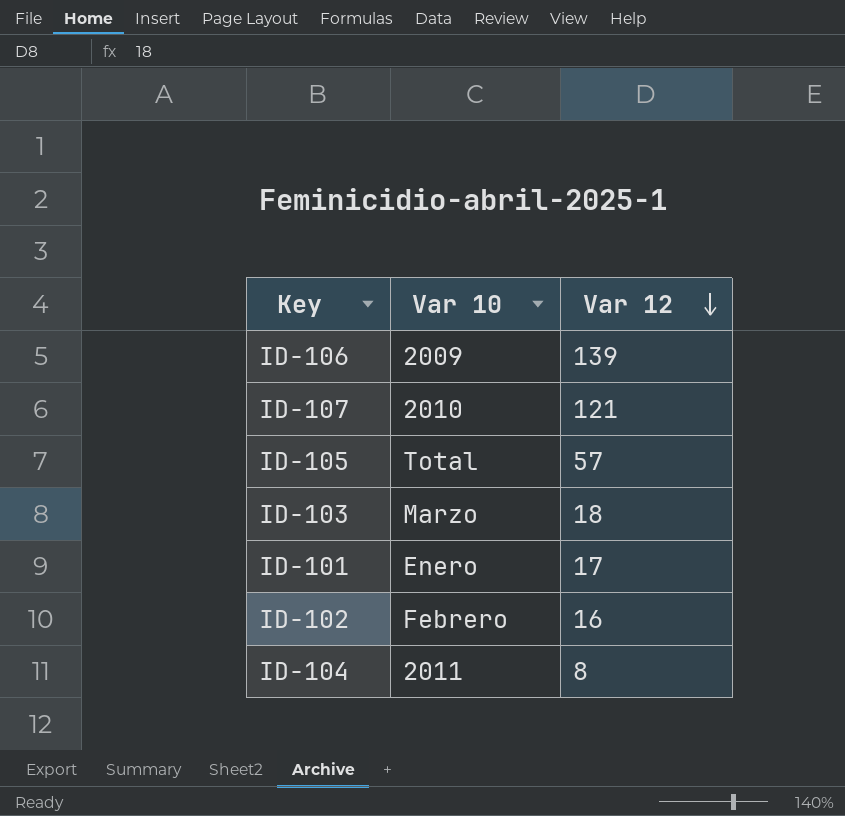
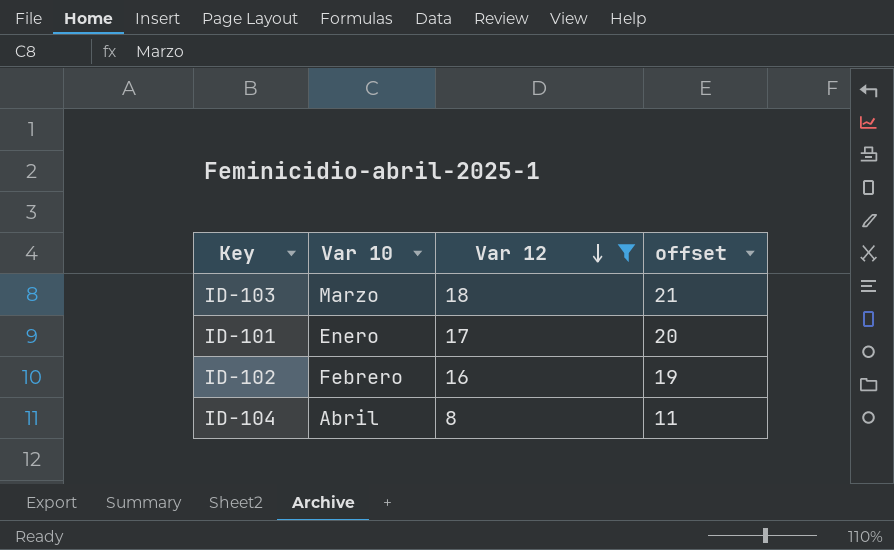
filter: none -> Var 12 <= 18
column offset | formula: none -> [Var 12] + 3
ID-104 | Var 10: 2011 -> Abril

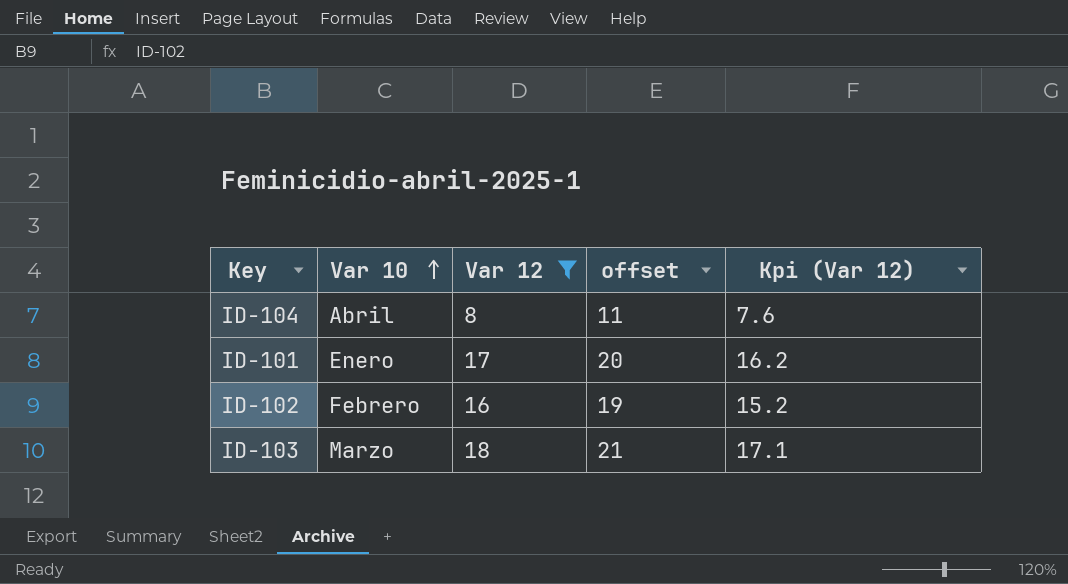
row order: Var 12 descending -> Var 10 ascending
column Kpi (Var 12) | formula: none -> [Var 12] * 0.95

